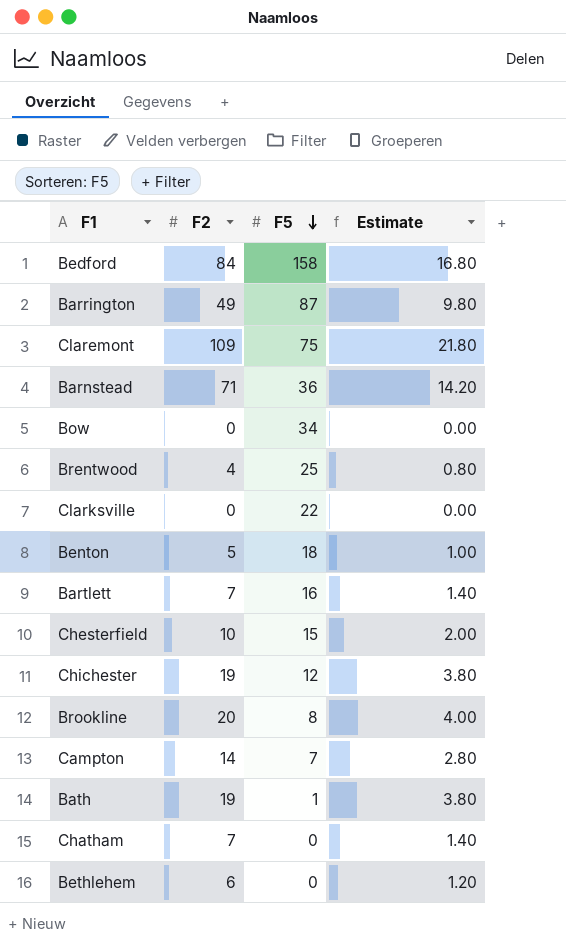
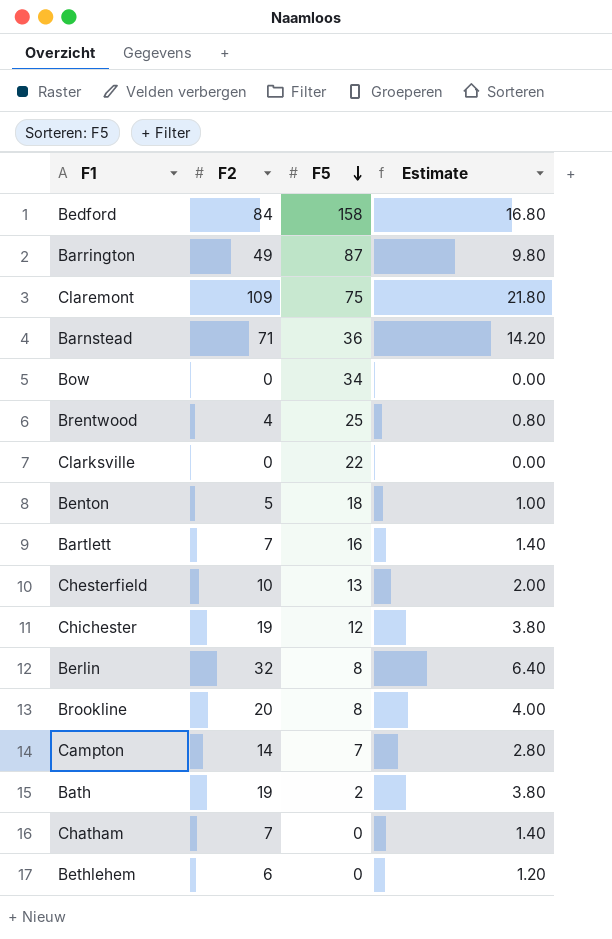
Chesterfield | F5: 15 -> 13
row Berlin: none -> 32 | 8 | 6.40
Bath | F5: 1 -> 2

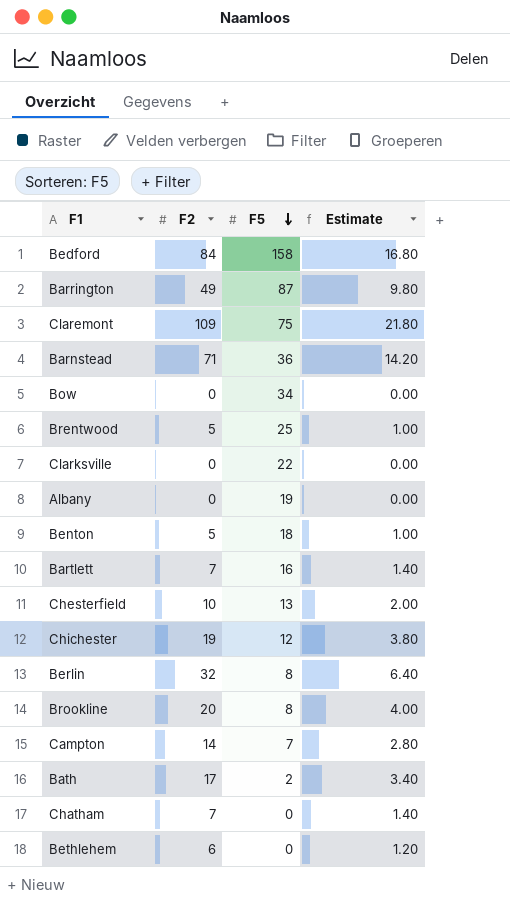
Brentwood | F2: 4 -> 5
Brentwood | Estimate: 0.80 -> 1.00
row Albany: none -> 0 | 19 | 0.00
Bath | F2: 19 -> 17
Bath | Estimate: 3.80 -> 3.40

